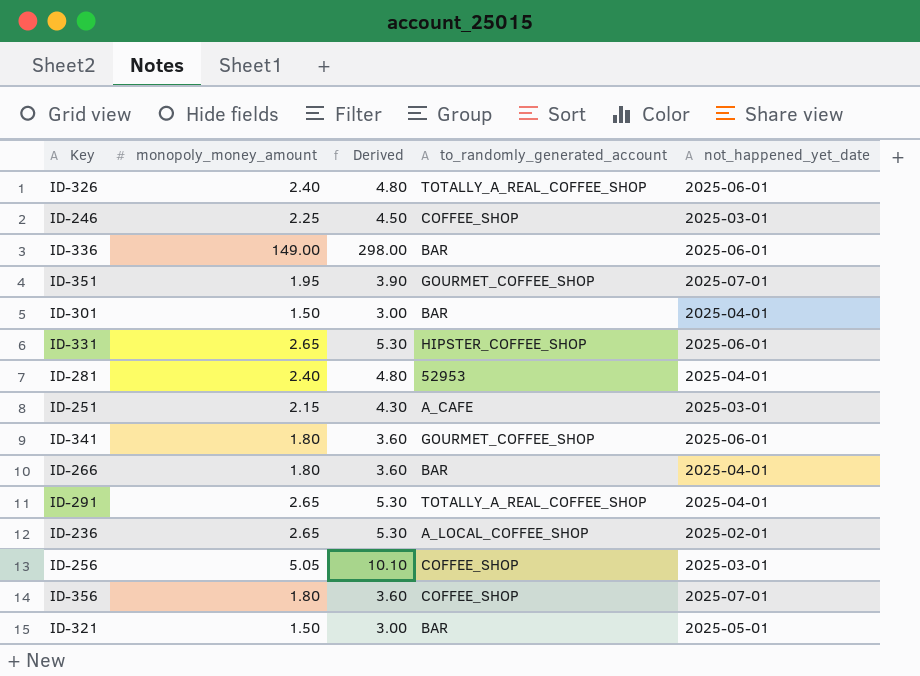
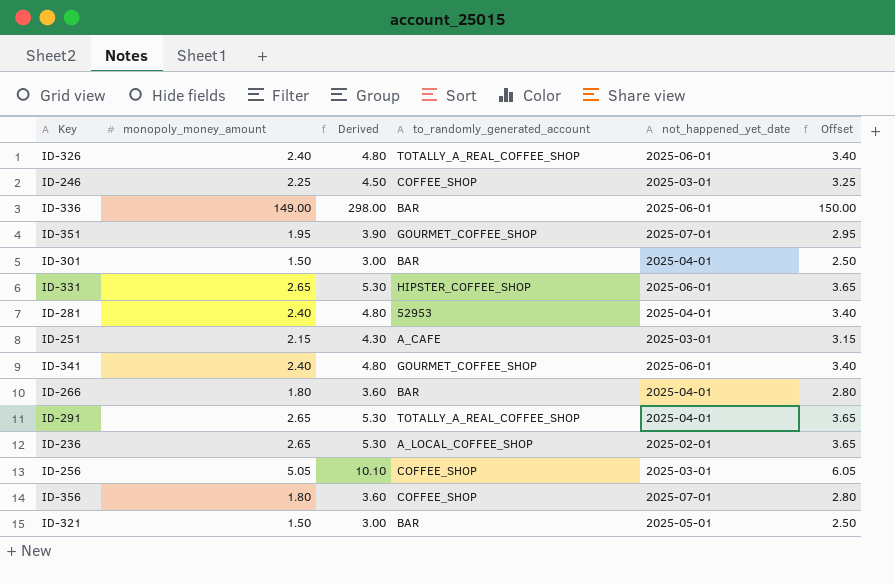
column Offset | formula: none -> [monopoly_money_amount] + 1
ID-341 | monopoly_money_amount: 1.80 -> 2.40
ID-341 | Derived: 3.60 -> 4.80

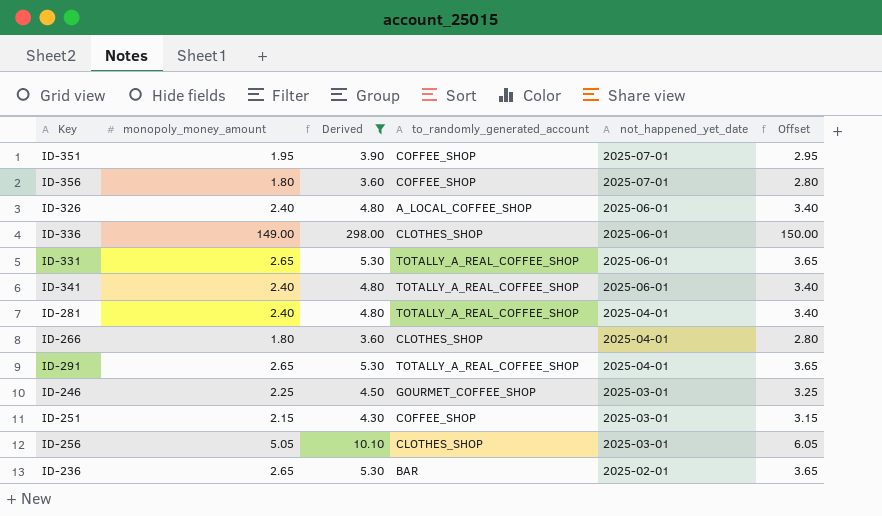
filter: none -> Derived != 3.00
row order: none -> not_happened_yet_date descending
ID-351 | to_randomly_generated_account: GOURMET_COFFEE_SHOP -> COFFEE_SHOP
ID-326 | to_randomly_generated_account: TOTALLY_A_REAL_COFFEE_SHOP -> A_LOCAL_COFFEE_SHOP
ID-336 | to_randomly_generated_account: BAR -> CLOTHES_SHOP
ID-331 | to_randomly_generated_account: HIPSTER_COFFEE_SHOP -> TOTALLY_A_REAL_COFFEE_SHOP
ID-341 | to_randomly_generated_account: GOURMET_COFFEE_SHOP -> TOTALLY_A_REAL_COFFEE_SHOP
ID-281 | to_randomly_generated_account: 52953 -> TOTALLY_A_REAL_COFFEE_SHOP
ID-266 | to_randomly_generated_account: BAR -> CLOTHES_SHOP
ID-246 | to_randomly_generated_account: COFFEE_SHOP -> GOURMET_COFFEE_SHOP
ID-251 | to_randomly_generated_account: A_CAFE -> COFFEE_SHOP
ID-256 | to_randomly_generated_account: COFFEE_SHOP -> CLOTHES_SHOP
ID-236 | to_randomly_generated_account: A_LOCAL_COFFEE_SHOP -> BAR

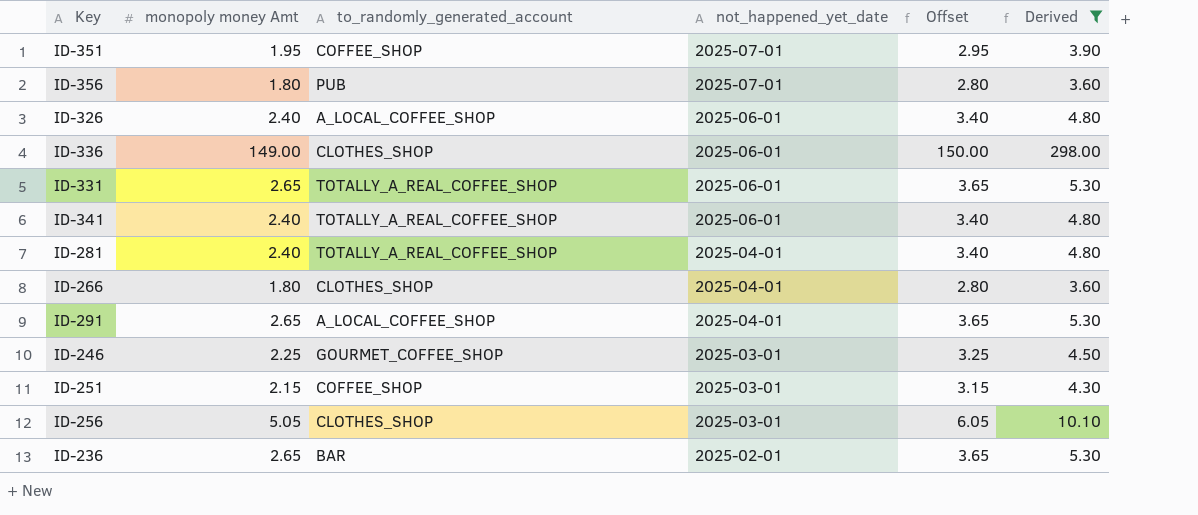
column name: monopoly_money_amount -> monopoly money Amt
column Derived | position: 3 -> 6
ID-356 | to_randomly_generated_account: COFFEE_SHOP -> PUB
ID-291 | to_randomly_generated_account: TOTALLY_A_REAL_COFFEE_SHOP -> A_LOCAL_COFFEE_SHOP

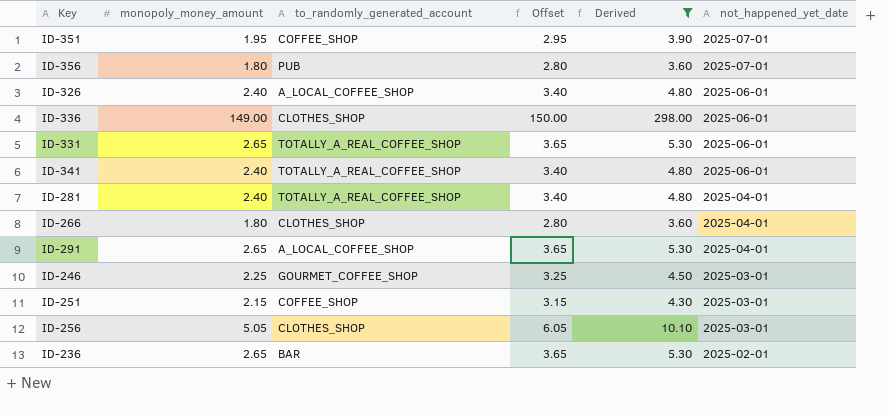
column name: monopoly money Amt -> monopoly_money_amount
column not_happened_yet_date | position: 4 -> 6

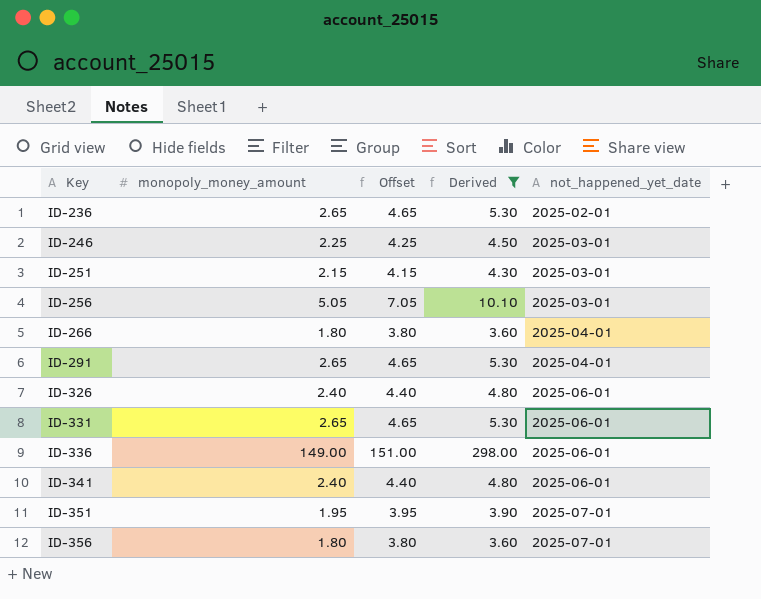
row order: not_happened_yet_date descending -> Key ascending
column to_randomly_generated_account | position: 3 -> none
column Offset | formula: [monopoly_money_amount] + 1 -> [monopoly_money_amount] + 2
row ID-281: 2.40 | TOTALLY_A_REAL_COFFEE_SHOP | 3.40 | 4.80 | 2025-04-01 -> none

